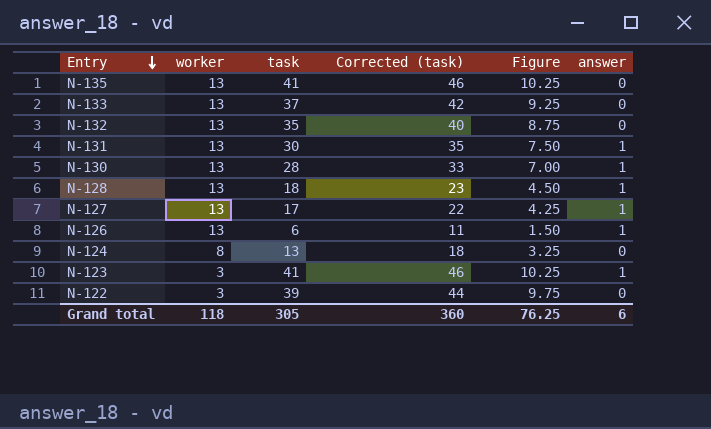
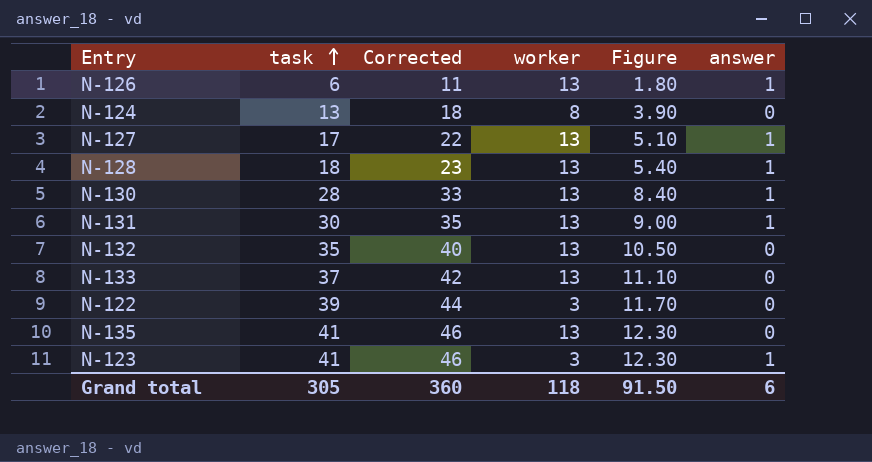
row order: Entry descending -> task ascending
column name: Corrected (task) -> Corrected
column worker | position: 2 -> 4
column Figure | formula: [task] * 0.25 -> [task] * 0.3
Grand total | Figure: 76.25 -> 91.50

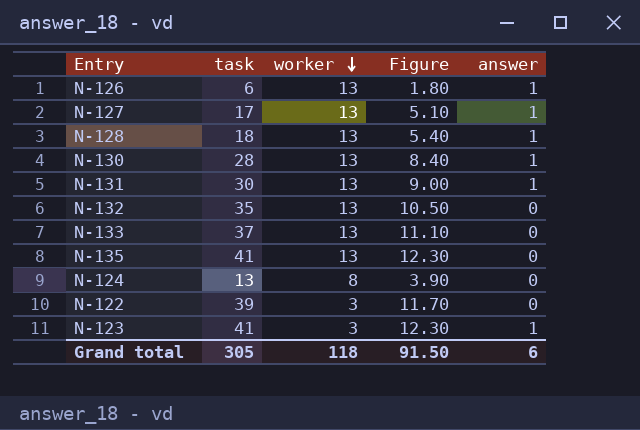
row order: task ascending -> worker descending
column Corrected | formula: [task] + 5 -> none

